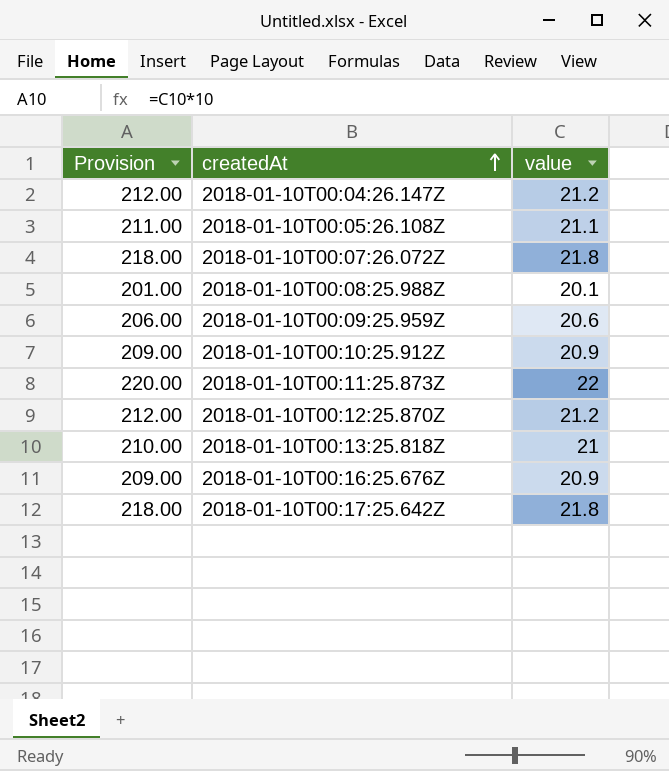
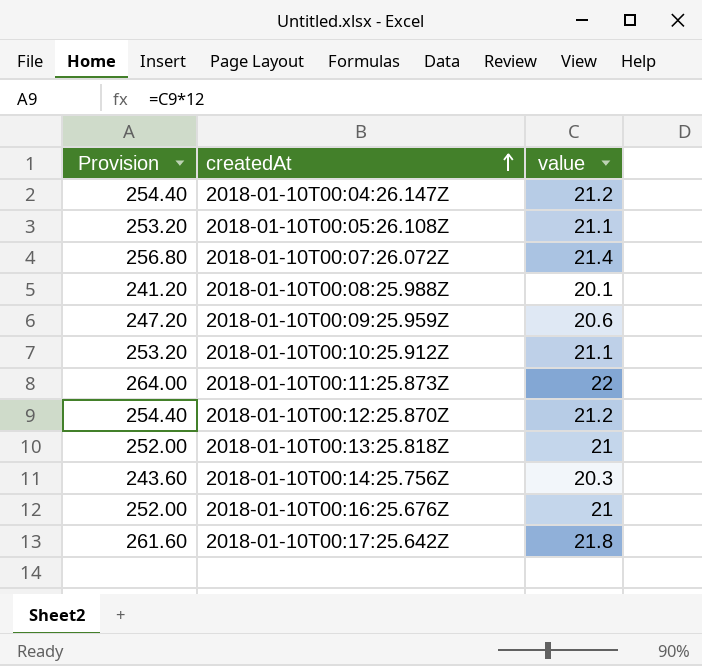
column Provision | formula: [value] * 10 -> [value] * 12
2018-01-10T00:07:26.072Z | value: 21.8 -> 21.4
2018-01-10T00:10:25.912Z | value: 20.9 -> 21.1
row 2018-01-10T00:14:25.756Z: none -> 243.60 | 20.3
2018-01-10T00:16:25.676Z | value: 20.9 -> 21

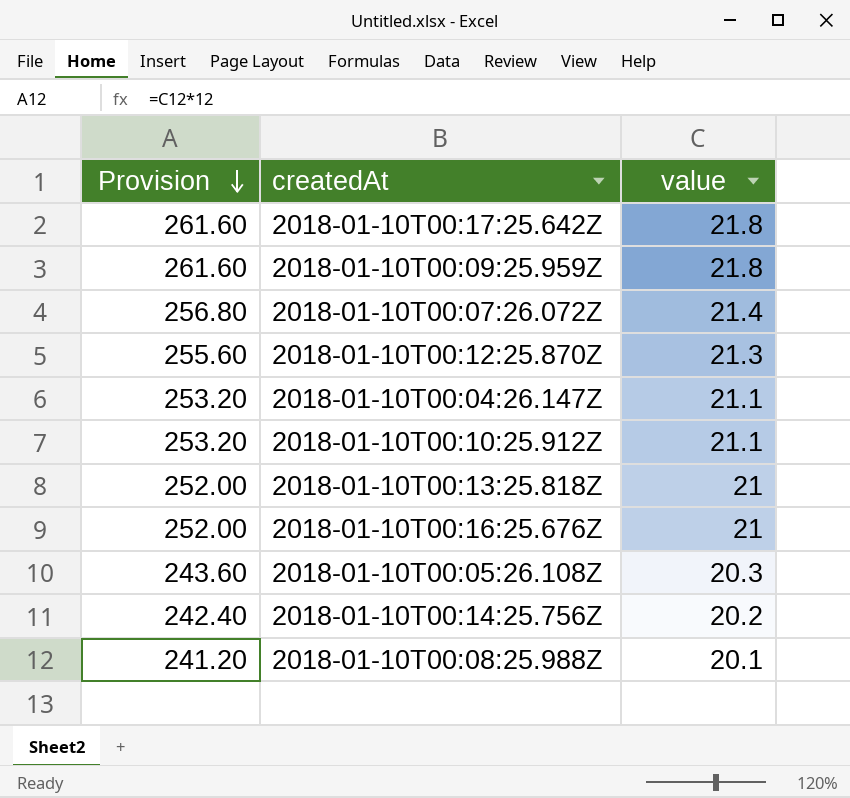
row order: createdAt ascending -> Provision descending
row 2018-01-10T00:11:25.873Z: 264.00 | 22 -> none
2018-01-10T00:09:25.959Z | Provision: 247.20 -> 261.60
2018-01-10T00:09:25.959Z | value: 20.6 -> 21.8
2018-01-10T00:12:25.870Z | Provision: 254.40 -> 255.60
2018-01-10T00:12:25.870Z | value: 21.2 -> 21.3
2018-01-10T00:04:26.147Z | Provision: 254.40 -> 253.20
2018-01-10T00:04:26.147Z | value: 21.2 -> 21.1
2018-01-10T00:05:26.108Z | Provision: 253.20 -> 243.60
2018-01-10T00:05:26.108Z | value: 21.1 -> 20.3
2018-01-10T00:14:25.756Z | Provision: 243.60 -> 242.40
2018-01-10T00:14:25.756Z | value: 20.3 -> 20.2

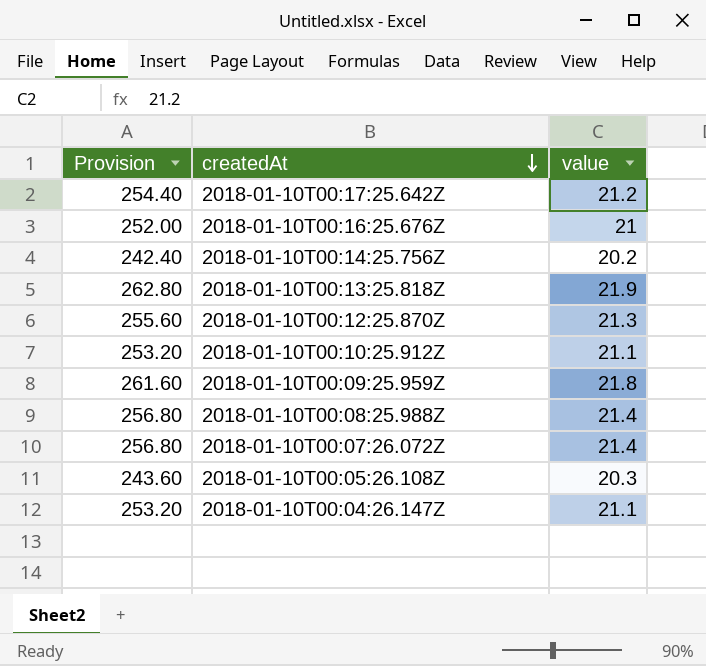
row order: Provision descending -> createdAt descending
2018-01-10T00:17:25.642Z | Provision: 261.60 -> 254.40
2018-01-10T00:17:25.642Z | value: 21.8 -> 21.2
2018-01-10T00:13:25.818Z | Provision: 252.00 -> 262.80
2018-01-10T00:13:25.818Z | value: 21 -> 21.9
2018-01-10T00:08:25.988Z | Provision: 241.20 -> 256.80
2018-01-10T00:08:25.988Z | value: 20.1 -> 21.4

